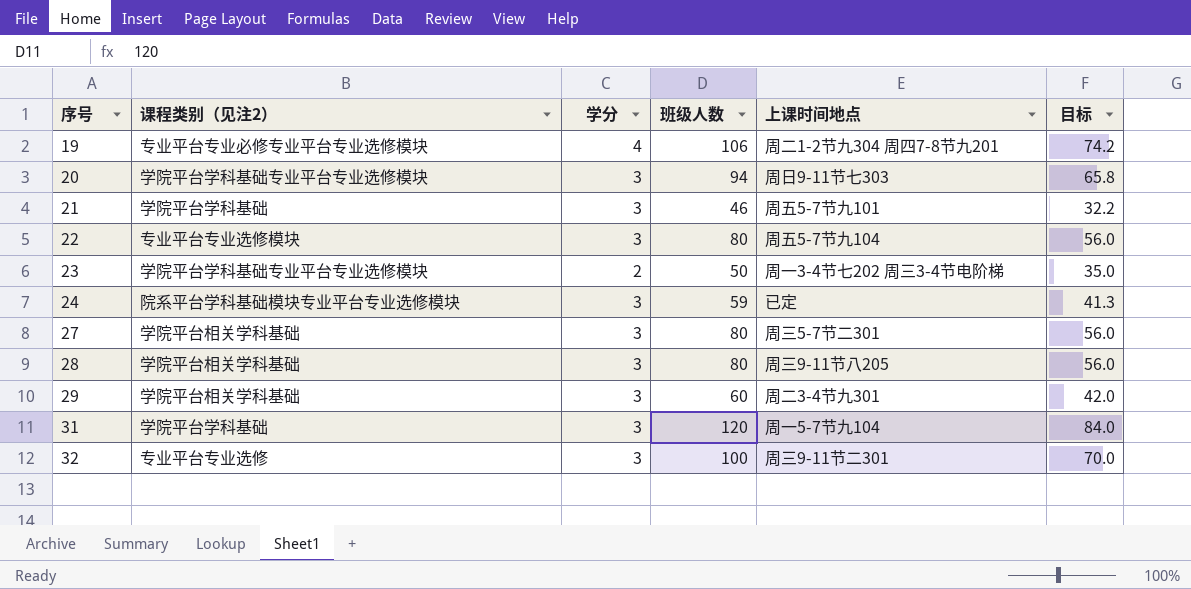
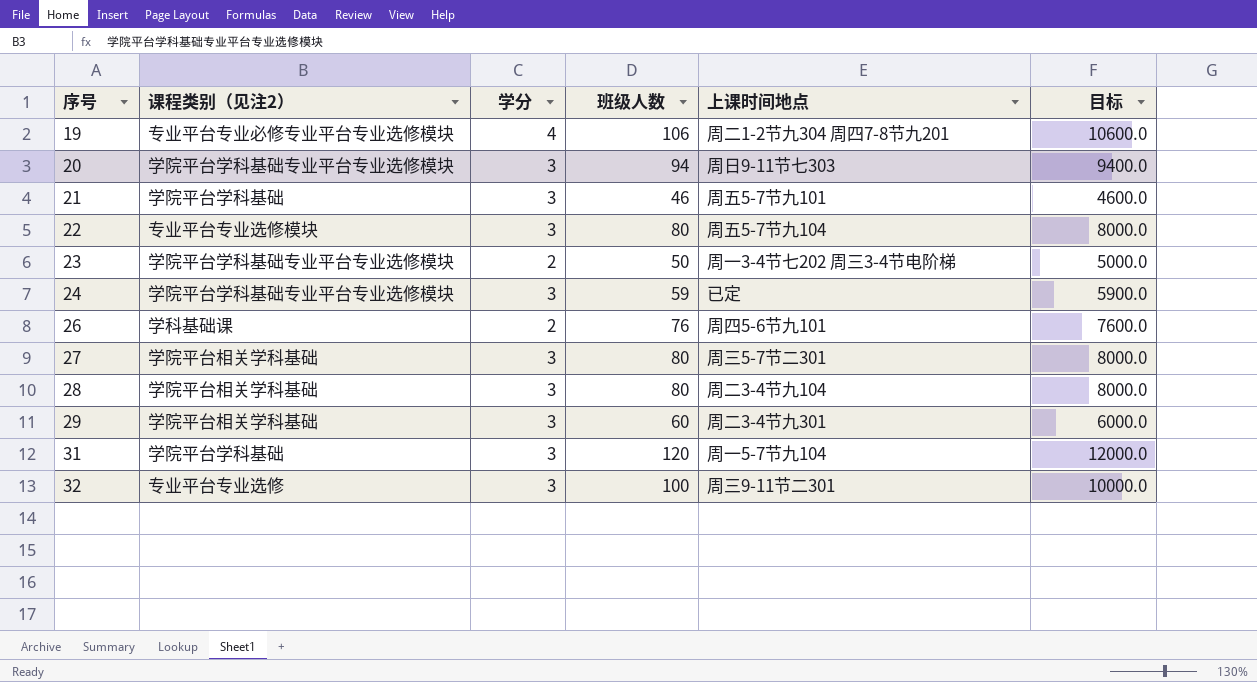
column 目标 | formula: [班级人数] * 0.7 -> [班级人数] * 100
24 | 课程类别（见注2）: 院系平台学科基础模块专业平台专业选修模块 -> 学院平台学科基础专业平台专业选修模块
row 26: none -> 学科基础课 | 2 | 76 | 周四5-6节九101 | 7600.0
28 | 上课时间地点: 周三9-11节八205 -> 周二3-4节九104

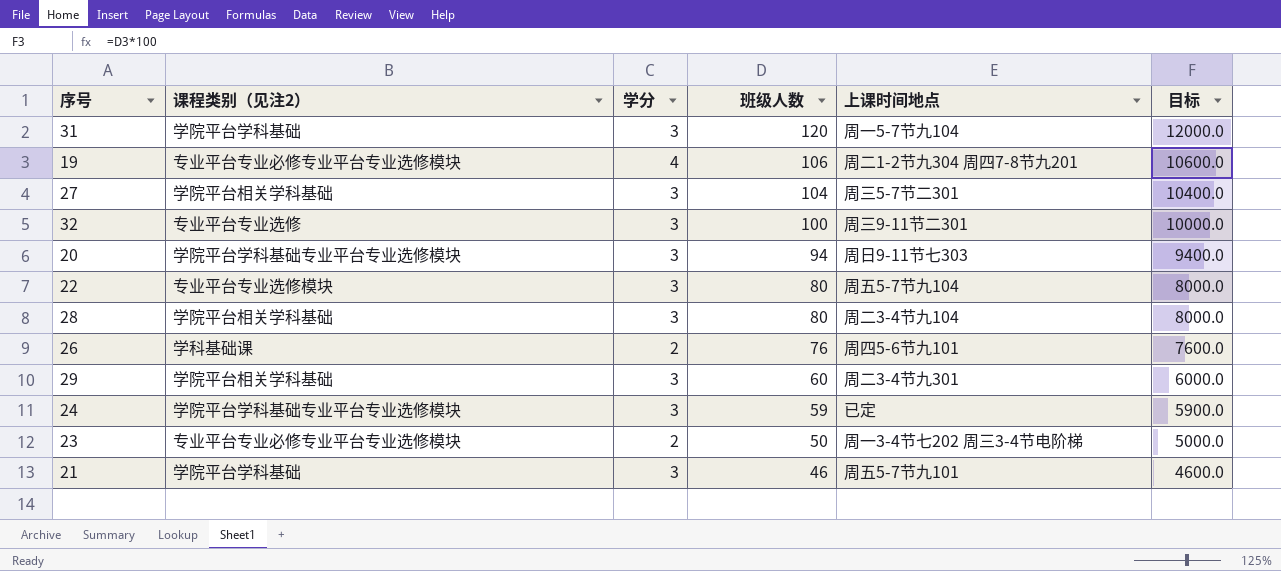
row order: 序号 ascending -> 班级人数 descending
27 | 班级人数: 80 -> 104
27 | 目标: 8000.0 -> 10400.0
23 | 课程类别（见注2）: 学院平台学科基础专业平台专业选修模块 -> 专业平台专业必修专业平台专业选修模块

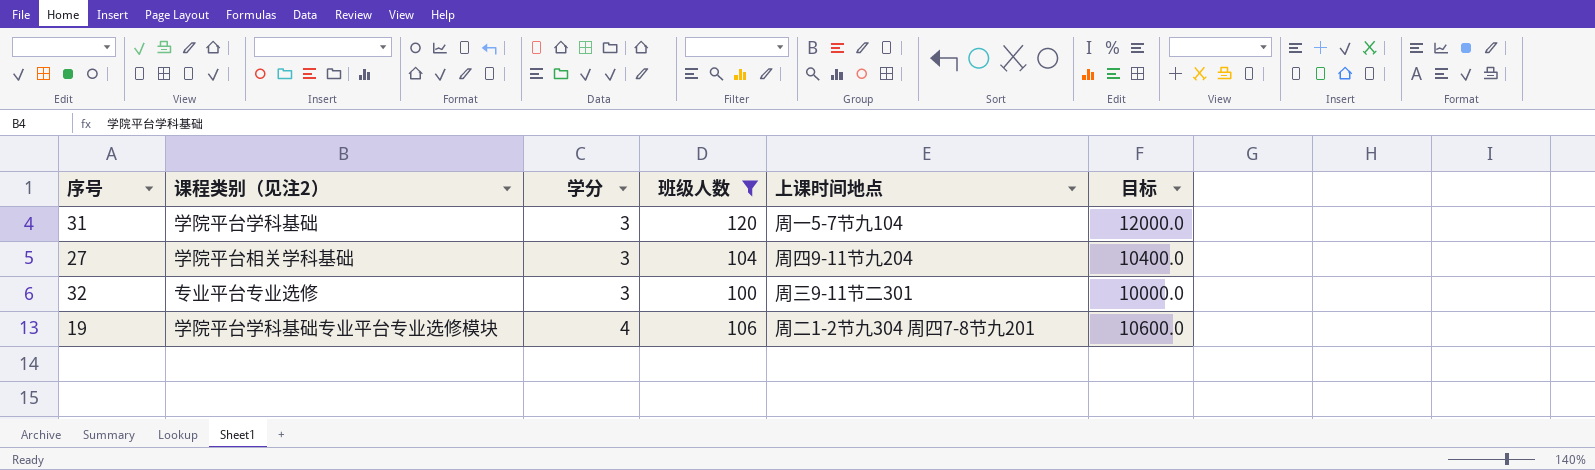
filter: none -> 班级人数 >= 100
row order: 班级人数 descending -> 学分 ascending
27 | 上课时间地点: 周三5-7节二301 -> 周四9-11节九204
19 | 课程类别（见注2）: 专业平台专业必修专业平台专业选修模块 -> 学院平台学科基础专业平台专业选修模块

